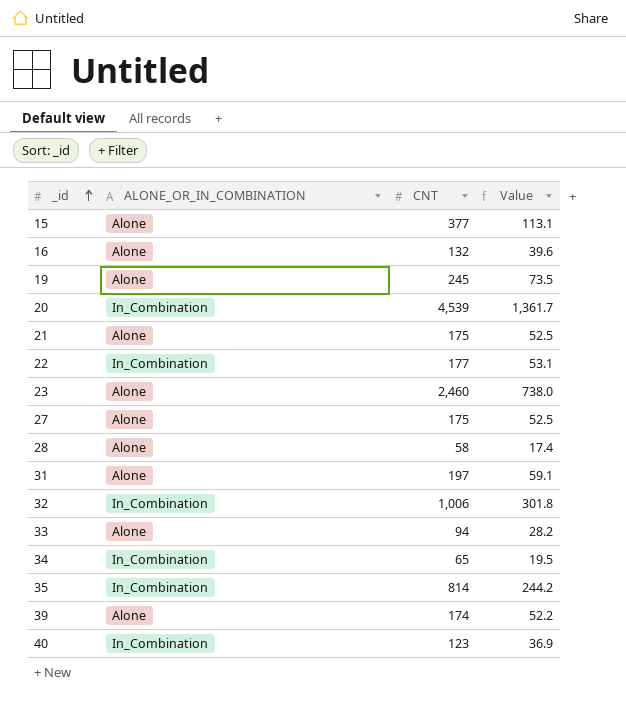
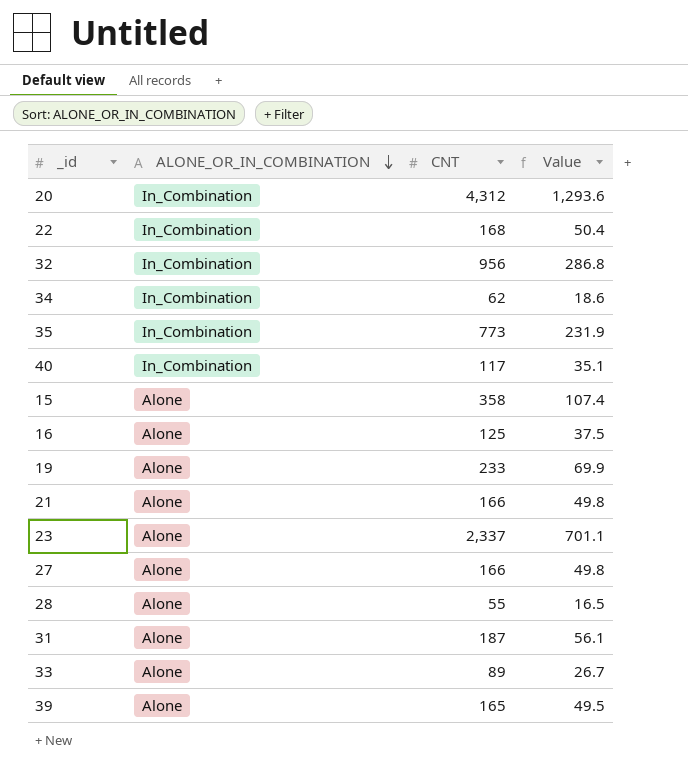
row order: _id ascending -> ALONE_OR_IN_COMBINATION descending
20 | CNT: 4,539 -> 4,312
20 | Value: 1,361.7 -> 1,293.6
22 | CNT: 177 -> 168
22 | Value: 53.1 -> 50.4
32 | CNT: 1,006 -> 956
32 | Value: 301.8 -> 286.8
34 | CNT: 65 -> 62
34 | Value: 19.5 -> 18.6
35 | CNT: 814 -> 773
35 | Value: 244.2 -> 231.9
40 | CNT: 123 -> 117
40 | Value: 36.9 -> 35.1
15 | CNT: 377 -> 358
15 | Value: 113.1 -> 107.4
16 | CNT: 132 -> 125
16 | Value: 39.6 -> 37.5
19 | CNT: 245 -> 233
19 | Value: 73.5 -> 69.9
21 | CNT: 175 -> 166
21 | Value: 52.5 -> 49.8
23 | CNT: 2,460 -> 2,337
23 | Value: 738.0 -> 701.1
27 | CNT: 175 -> 166
27 | Value: 52.5 -> 49.8
28 | CNT: 58 -> 55
28 | Value: 17.4 -> 16.5
31 | CNT: 197 -> 187
31 | Value: 59.1 -> 56.1
33 | CNT: 94 -> 89
33 | Value: 28.2 -> 26.7
39 | CNT: 174 -> 165
39 | Value: 52.2 -> 49.5

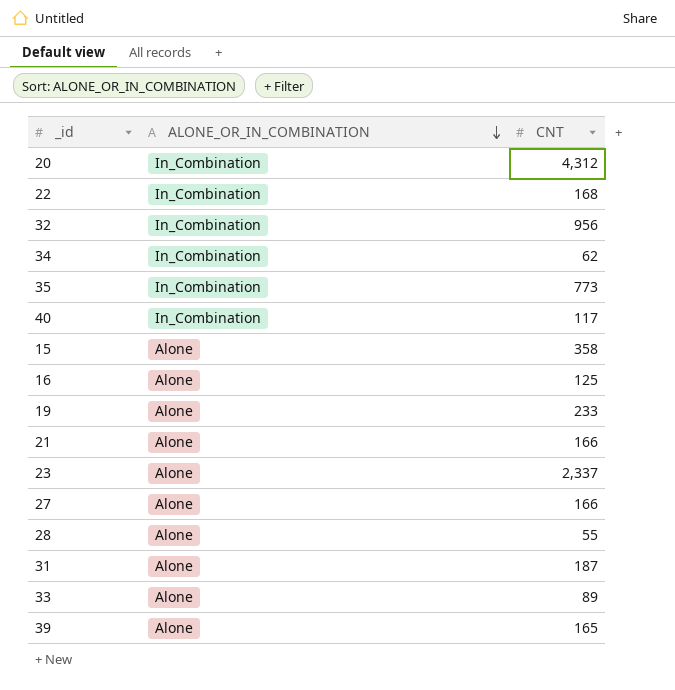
column Value | formula: [CNT] * 0.3 -> none

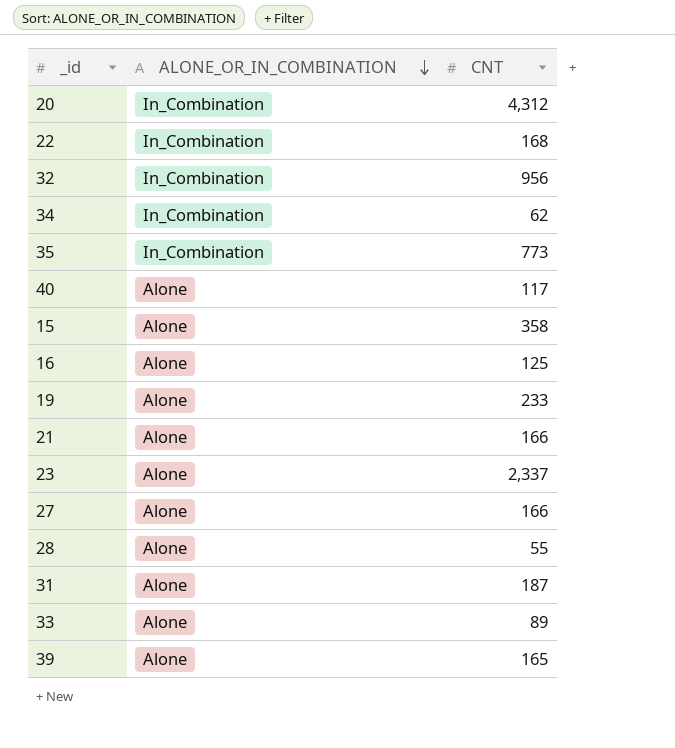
40 | ALONE_OR_IN_COMBINATION: In_Combination -> Alone

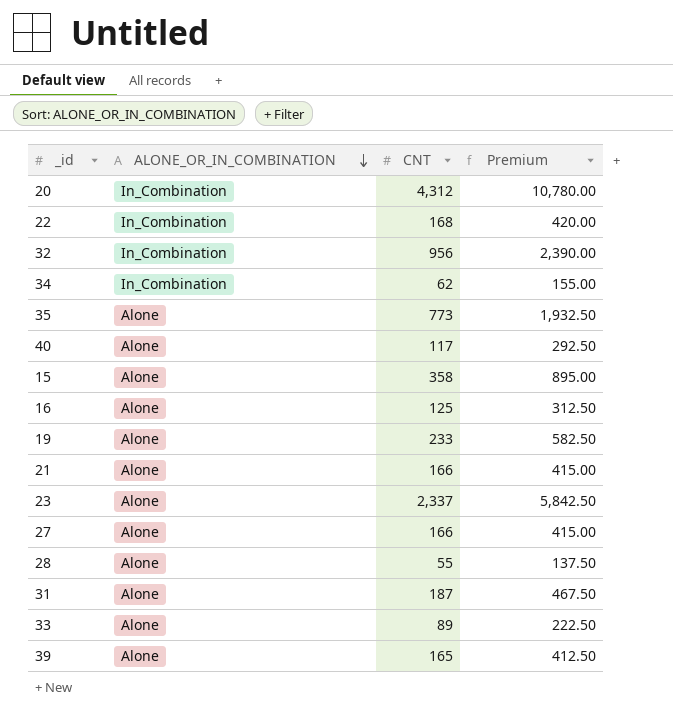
column Premium | formula: none -> [CNT] * 2.5
35 | ALONE_OR_IN_COMBINATION: In_Combination -> Alone

